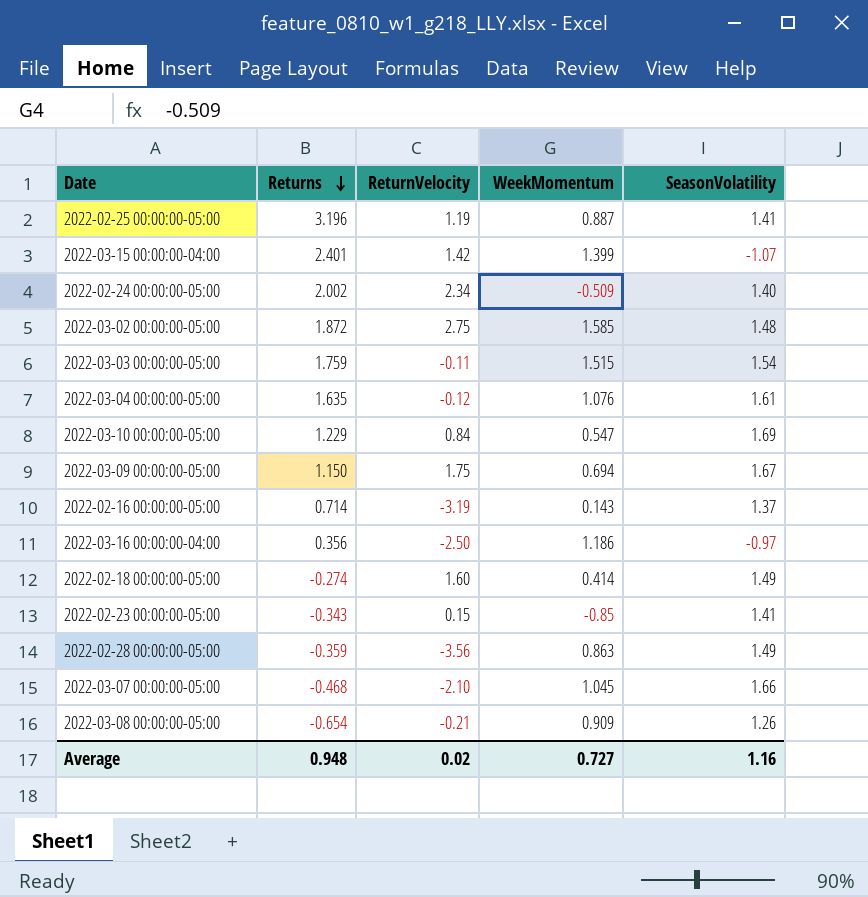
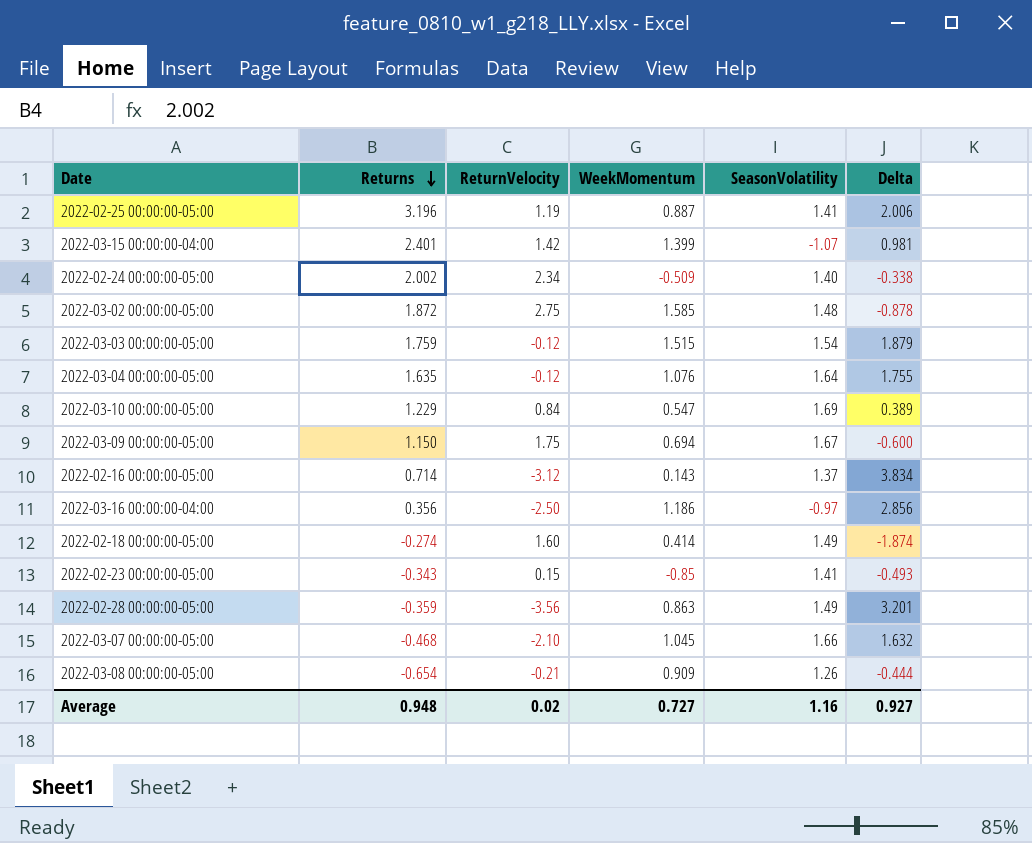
column Delta | formula: none -> [Returns] - [ReturnVelocity]
2022-03-03 00:00:00-05:00 | ReturnVelocity: -0.11 -> -0.12
2022-03-04 00:00:00-05:00 | SeasonVolatility: 1.61 -> 1.64
2022-02-16 00:00:00-05:00 | ReturnVelocity: -3.19 -> -3.12

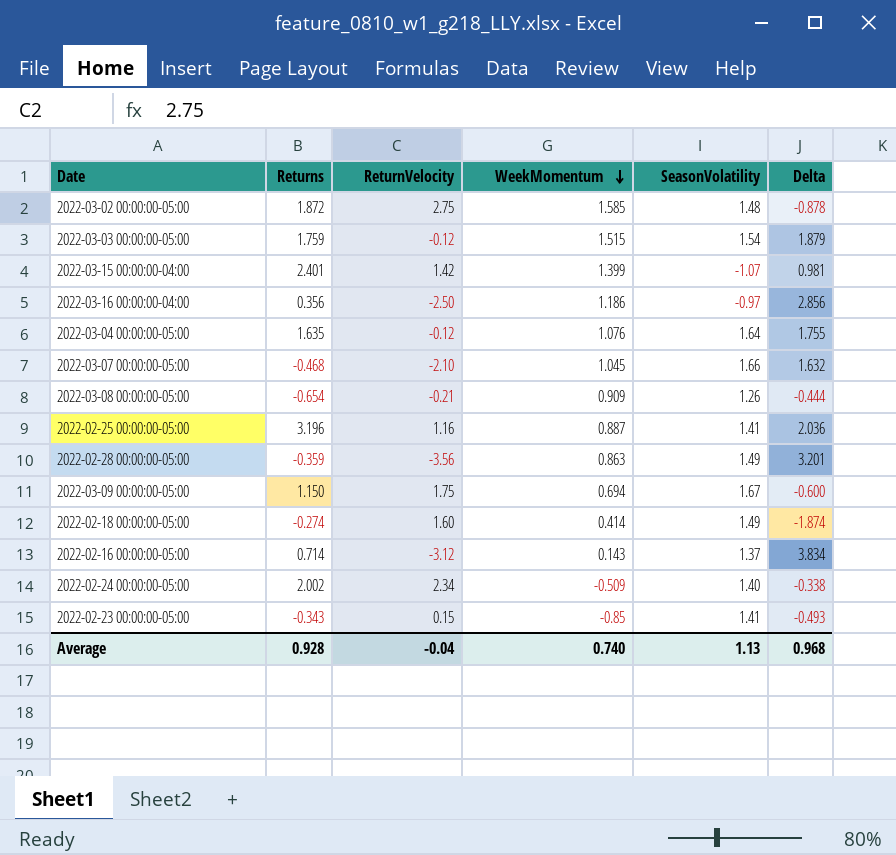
row order: Returns descending -> WeekMomentum descending
row 2022-03-10 00:00:00-05:00: 1.229 | 0.84 | 0.547 | 1.69 | 0.389 -> none
2022-02-25 00:00:00-05:00 | ReturnVelocity: 1.19 -> 1.16
2022-02-25 00:00:00-05:00 | Delta: 2.006 -> 2.036
Average | Returns: 0.948 -> 0.928
Average | ReturnVelocity: 0.02 -> -0.04
Average | WeekMomentum: 0.727 -> 0.740
Average | SeasonVolatility: 1.16 -> 1.13
Average | Delta: 0.927 -> 0.968

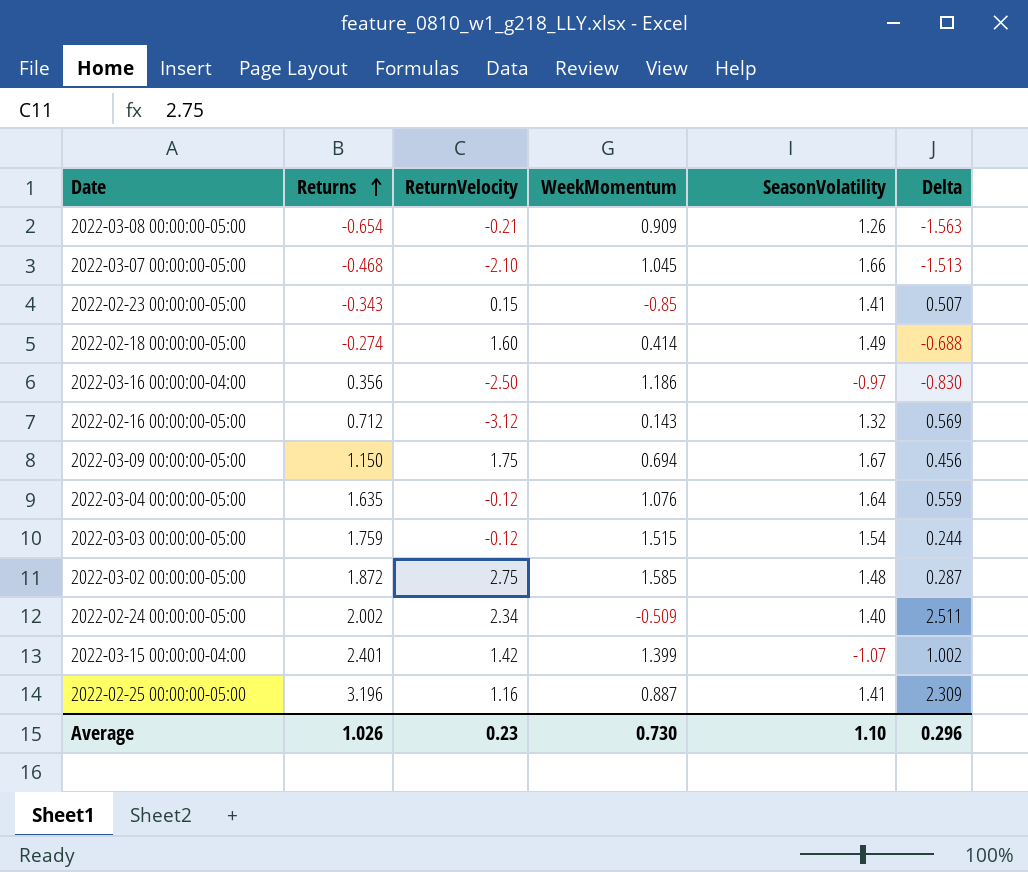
row order: WeekMomentum descending -> Returns ascending
column Delta | formula: [Returns] - [ReturnVelocity] -> [Returns] - [WeekMomentum]
row 2022-02-28 00:00:00-05:00: -0.359 | -3.56 | 0.863 | 1.49 | 3.201 -> none
2022-02-16 00:00:00-05:00 | Returns: 0.714 -> 0.712
2022-02-16 00:00:00-05:00 | SeasonVolatility: 1.37 -> 1.32
Average | Returns: 0.928 -> 1.026
Average | ReturnVelocity: -0.04 -> 0.23
Average | WeekMomentum: 0.740 -> 0.730
Average | SeasonVolatility: 1.13 -> 1.10
Average | Delta: 0.968 -> 0.296

